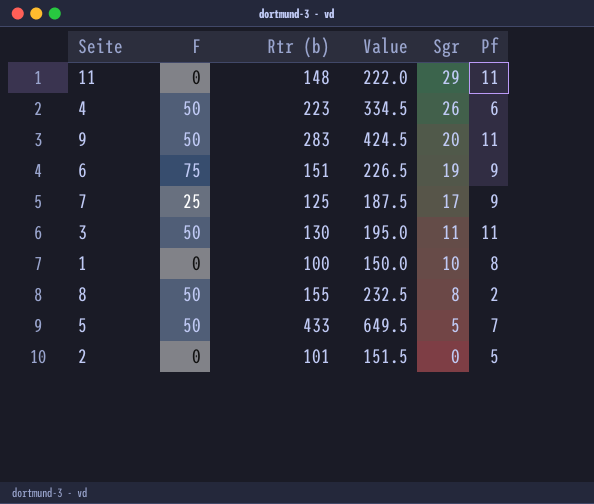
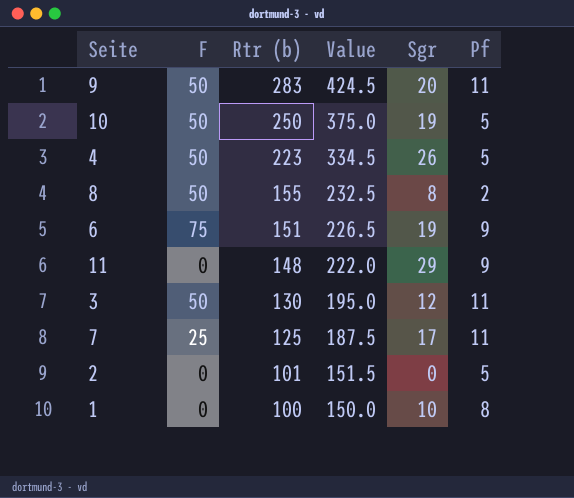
row order: Sgr descending -> Rtr (b) descending
row 5: 50 | 433 | 649.5 | 5 | 7 -> none
row 10: none -> 50 | 250 | 375.0 | 19 | 5
4 | Pf: 6 -> 5
11 | Pf: 11 -> 9
3 | Sgr: 11 -> 12
7 | Pf: 9 -> 11

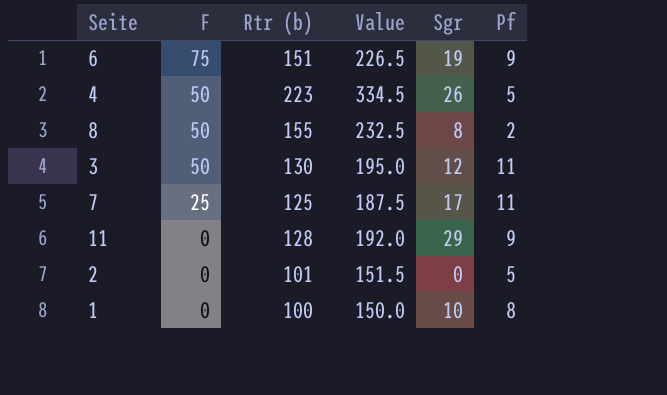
row order: Rtr (b) descending -> F descending
row 9: 50 | 283 | 424.5 | 20 | 11 -> none
row 10: 50 | 250 | 375.0 | 19 | 5 -> none
11 | Rtr (b): 148 -> 128
11 | Value: 222.0 -> 192.0

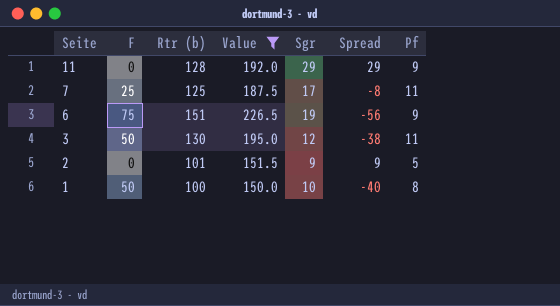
filter: none -> Value <= 226.5
row order: F descending -> Seite descending
column Spread | formula: none -> [Sgr] - [F]
2 | Sgr: 0 -> 9
1 | F: 0 -> 50

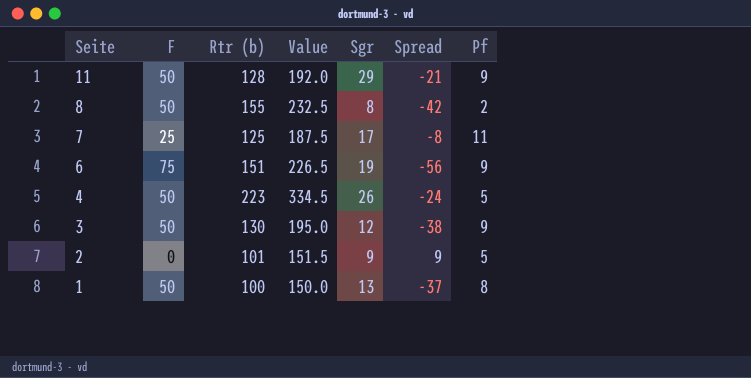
filter: Value <= 226.5 -> none
11 | F: 0 -> 50
11 | Spread: 29 -> -21
3 | Pf: 11 -> 9
1 | Sgr: 10 -> 13
1 | Spread: -40 -> -37

